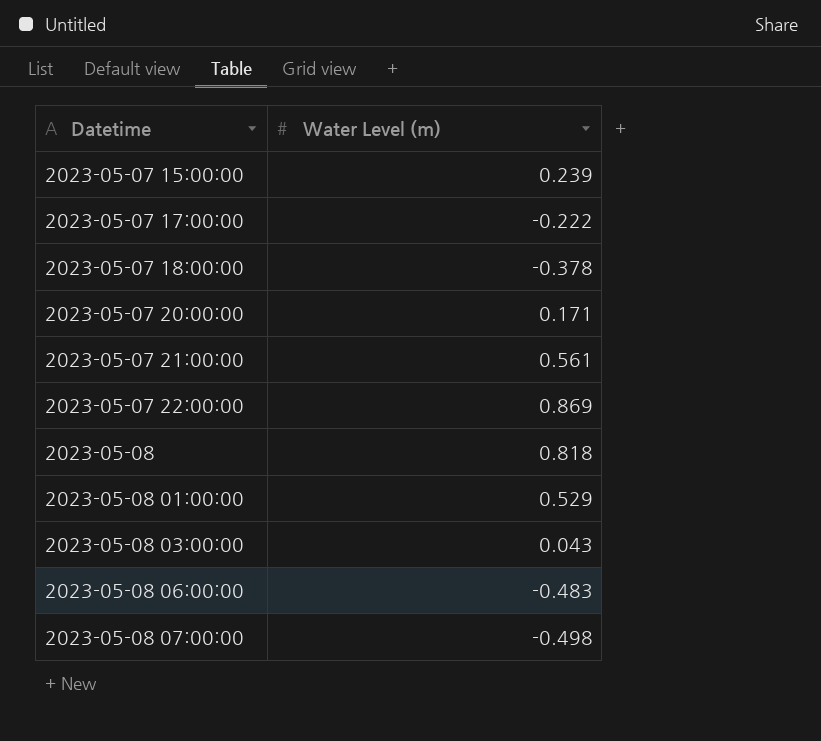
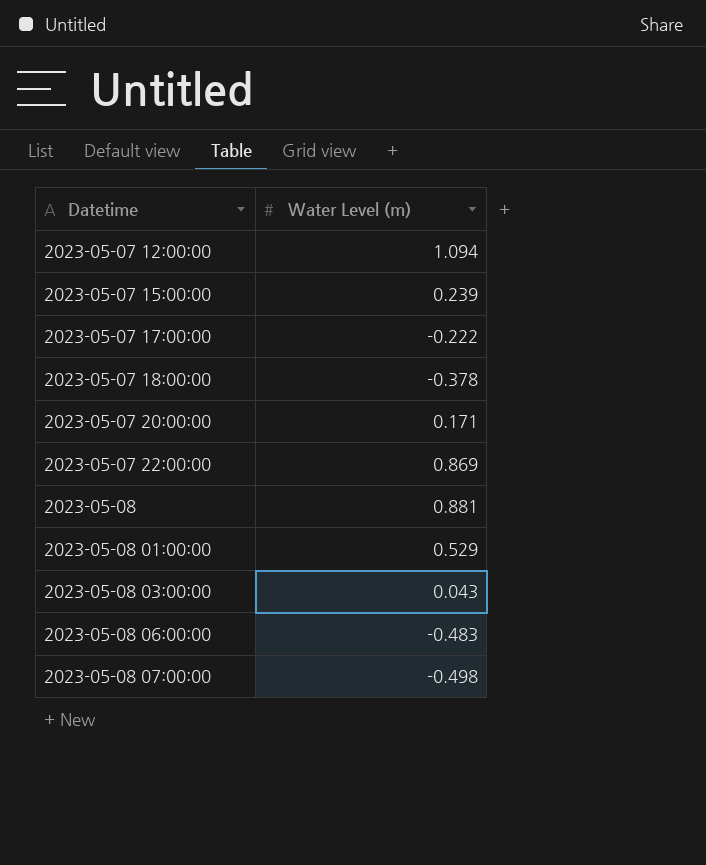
row 2023-05-07 21:00:00: 0.561 -> none
row 2023-05-07 12:00:00: none -> 1.094
2023-05-08 | Water Level (m): 0.818 -> 0.881

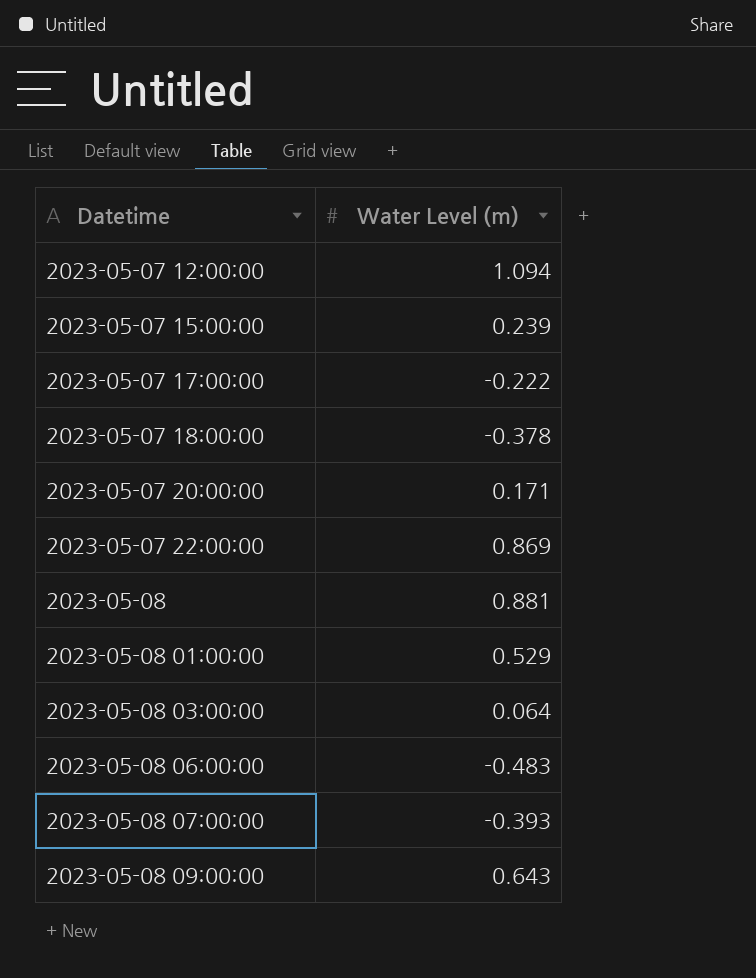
2023-05-08 03:00:00 | Water Level (m): 0.043 -> 0.064
2023-05-08 07:00:00 | Water Level (m): -0.498 -> -0.393
row 2023-05-08 09:00:00: none -> 0.643

